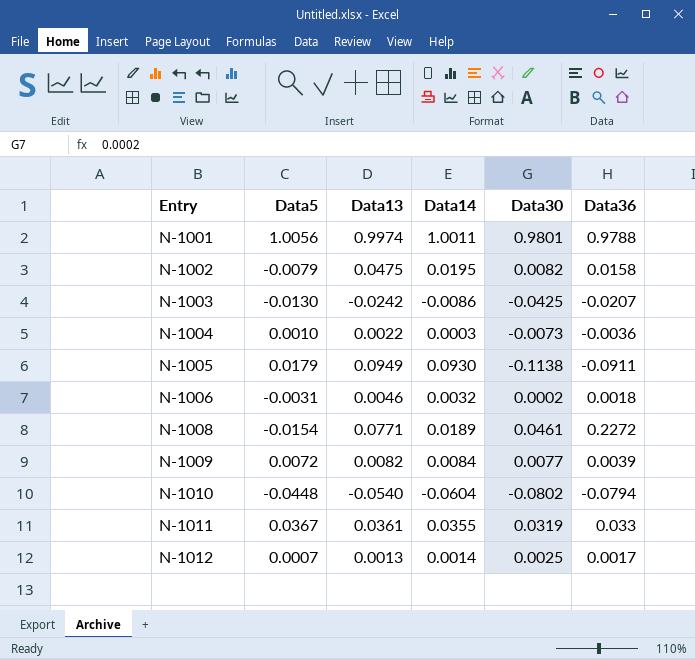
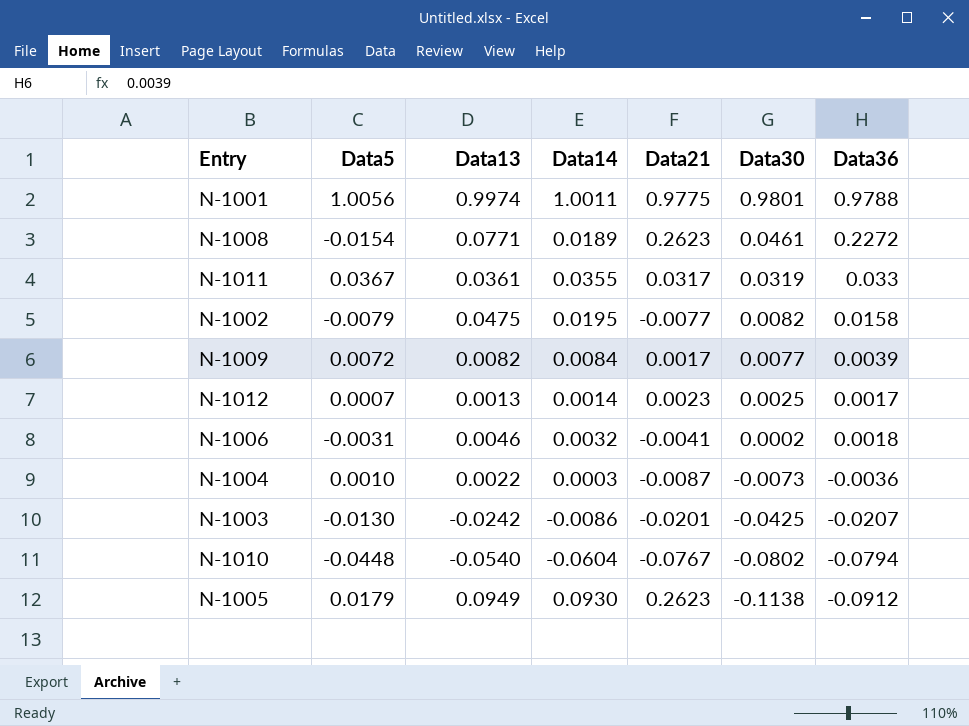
row order: Entry ascending -> Data30 descending
column Data21 | position: none -> 5
N-1005 | Data36: -0.0911 -> -0.0912

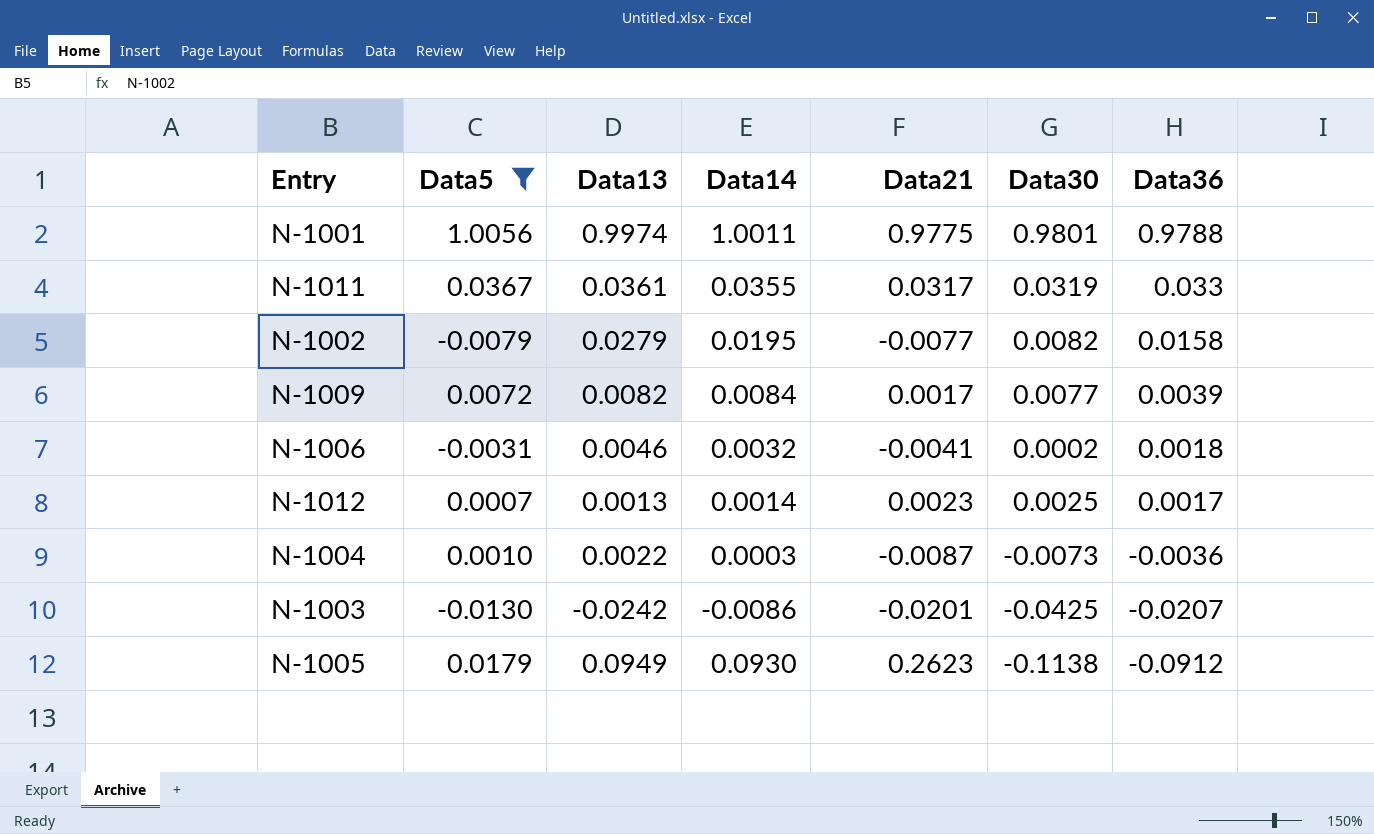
filter: none -> Data5 >= -0.0130
row order: Data30 descending -> Data36 descending
N-1002 | Data13: 0.0475 -> 0.0279

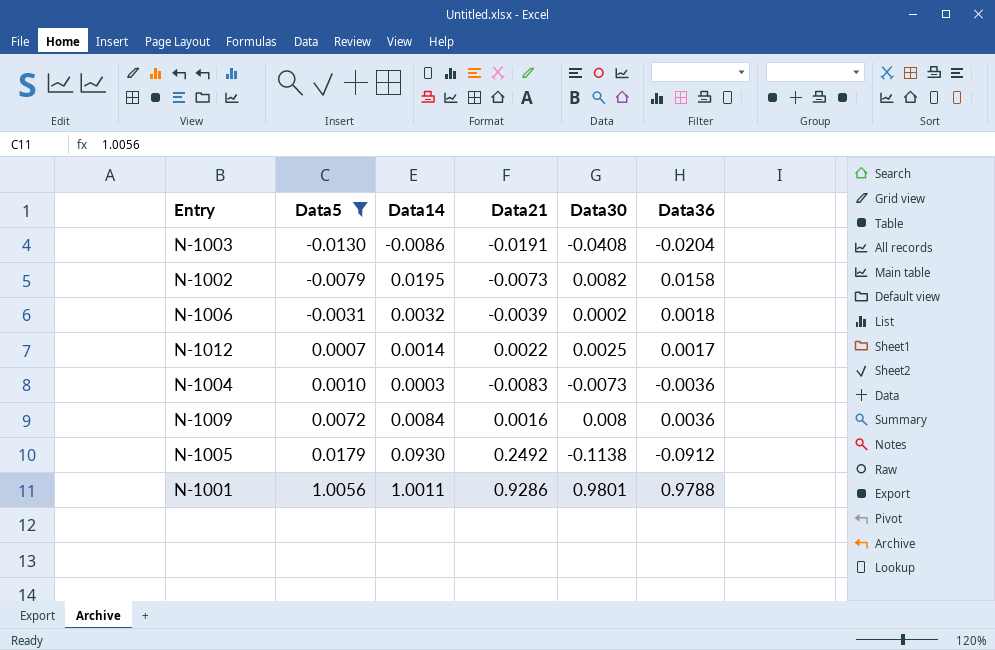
row order: Data36 descending -> Data5 ascending
column Data13 | position: 3 -> none
row N-1011: 0.0367 | 0.0361 | 0.0355 | 0.0317 | 0.0319 | 0.033 -> none
N-1003 | Data21: -0.0201 -> -0.0191
N-1003 | Data30: -0.0425 -> -0.0408
N-1003 | Data36: -0.0207 -> -0.0204
N-1002 | Data21: -0.0077 -> -0.0073
N-1006 | Data21: -0.0041 -> -0.0039
N-1012 | Data21: 0.0023 -> 0.0022
N-1004 | Data21: -0.0087 -> -0.0083
N-1009 | Data21: 0.0017 -> 0.0016
N-1009 | Data30: 0.0077 -> 0.008
N-1009 | Data36: 0.0039 -> 0.0036
N-1005 | Data21: 0.2623 -> 0.2492
N-1001 | Data21: 0.9775 -> 0.9286

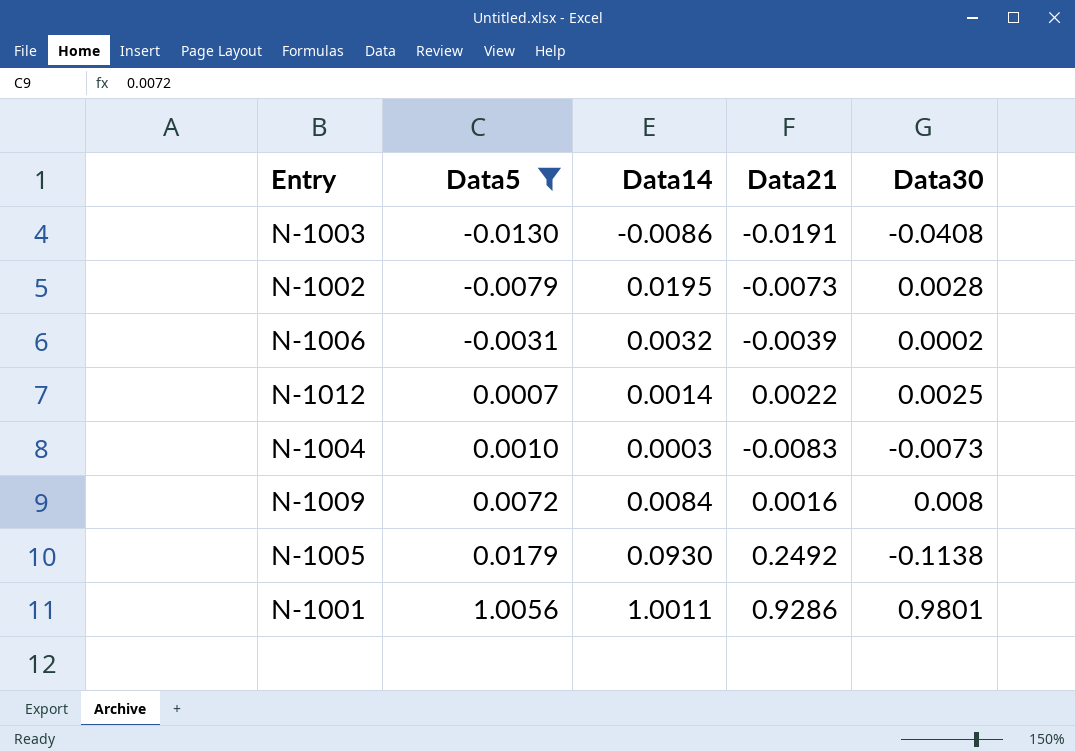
column Data36 | position: 6 -> none
N-1002 | Data30: 0.0082 -> 0.0028

